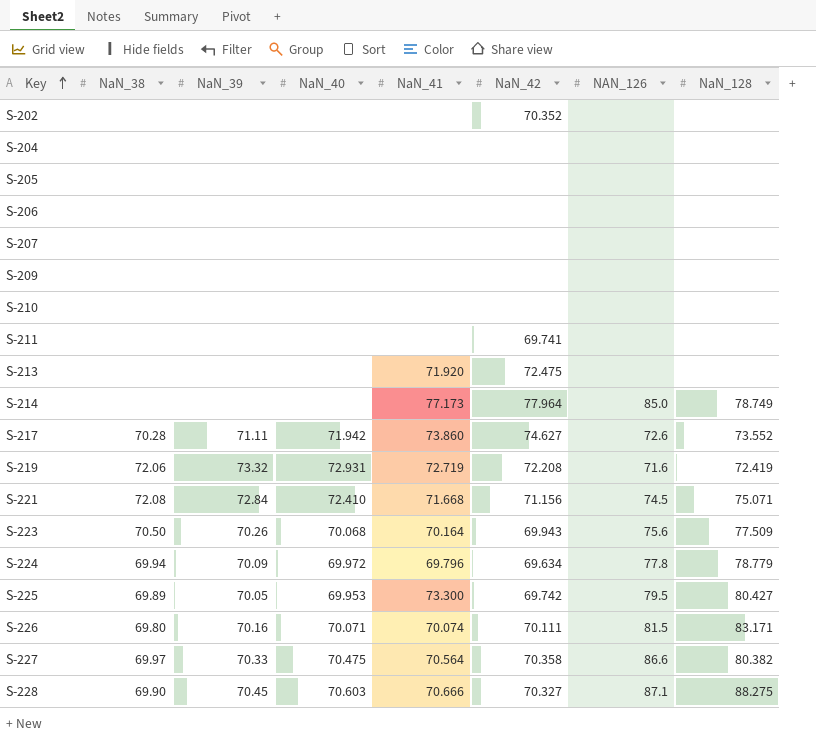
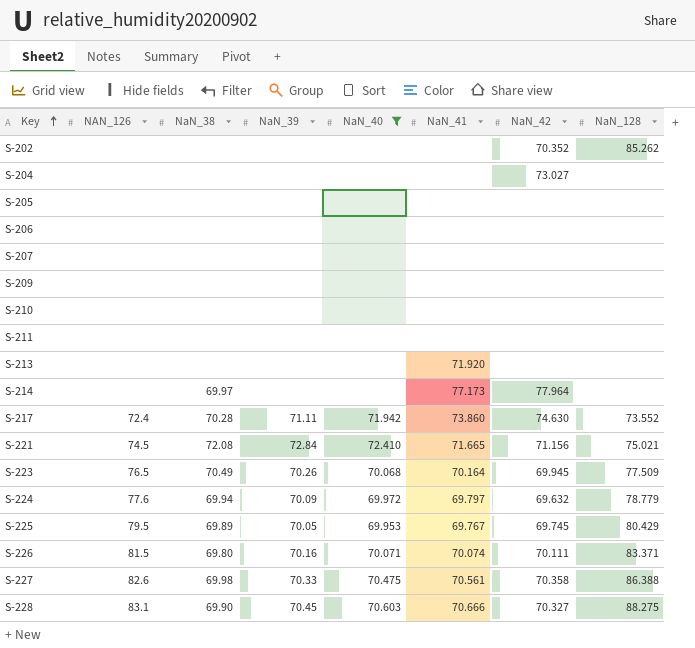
filter: none -> NaN_40 != 72.931
column NAN_126 | position: 7 -> 2
S-202 | NaN_128: none -> 85.262
S-204 | NaN_42: none -> 73.027
S-211 | NaN_42: 69.741 -> none
S-213 | NaN_42: 72.475 -> none
S-214 | NAN_126: 85.0 -> none
S-214 | NaN_38: none -> 69.97
S-214 | NaN_128: 78.749 -> none
S-217 | NAN_126: 72.6 -> 72.4
S-217 | NaN_42: 74.627 -> 74.630
S-221 | NaN_41: 71.668 -> 71.665
S-221 | NaN_128: 75.071 -> 75.021
S-223 | NAN_126: 75.6 -> 76.5
S-223 | NaN_38: 70.50 -> 70.49
S-223 | NaN_42: 69.943 -> 69.945
S-224 | NAN_126: 77.8 -> 77.6
S-224 | NaN_41: 69.796 -> 69.797
S-224 | NaN_42: 69.634 -> 69.632
S-225 | NaN_41: 73.300 -> 69.767
S-225 | NaN_42: 69.742 -> 69.745
S-225 | NaN_128: 80.427 -> 80.429
S-226 | NaN_128: 83.171 -> 83.371
S-227 | NAN_126: 86.6 -> 82.6
S-227 | NaN_38: 69.97 -> 69.98
S-227 | NaN_41: 70.564 -> 70.561
S-227 | NaN_128: 80.382 -> 86.388
S-228 | NAN_126: 87.1 -> 83.1

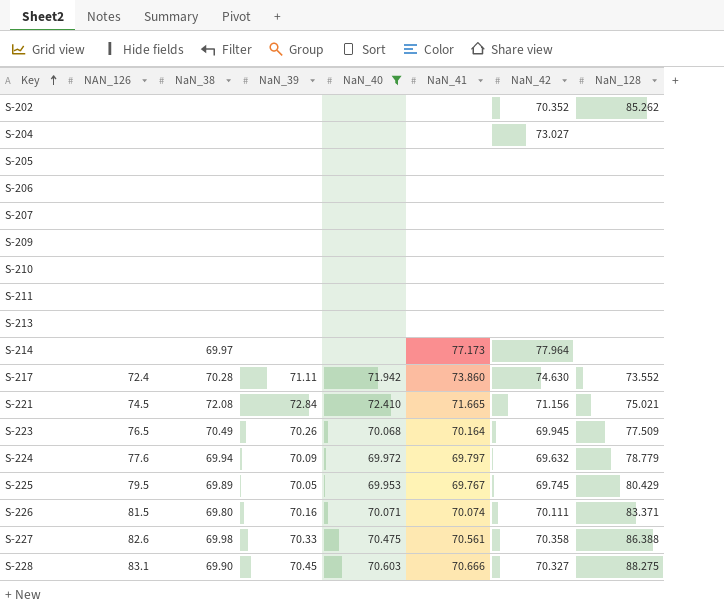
S-213 | NaN_41: 71.920 -> none

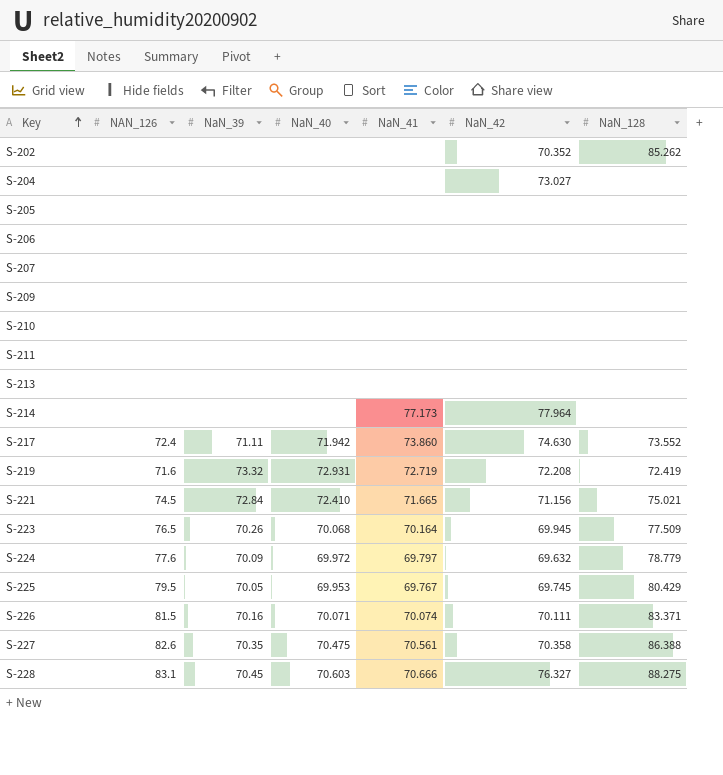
filter: NaN_40 != 72.931 -> none
column NaN_38 | position: 3 -> none
S-227 | NaN_39: 70.33 -> 70.35
S-228 | NaN_42: 70.327 -> 76.327

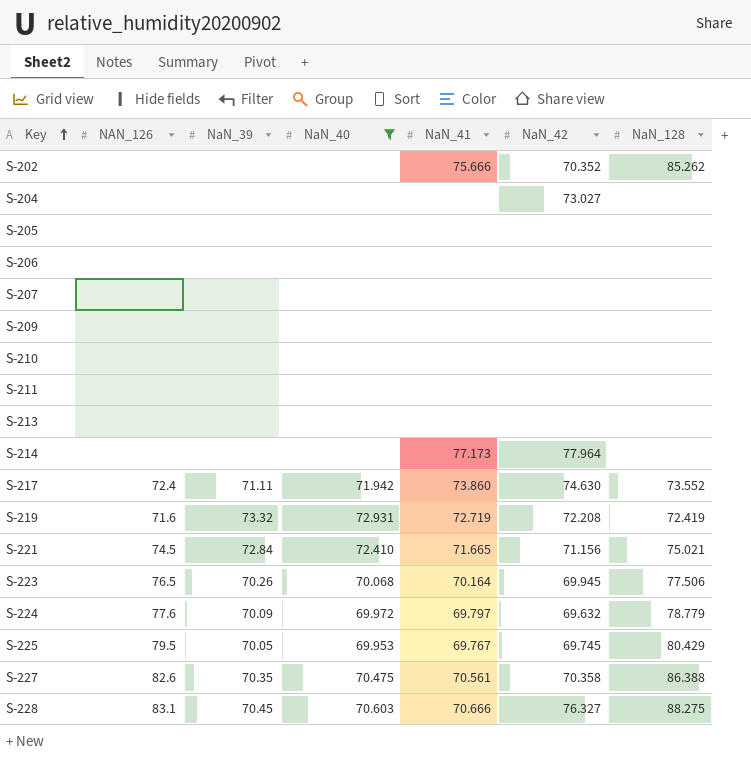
filter: none -> NaN_40 != 70.071
S-202 | NaN_41: none -> 75.666
S-223 | NaN_128: 77.509 -> 77.506

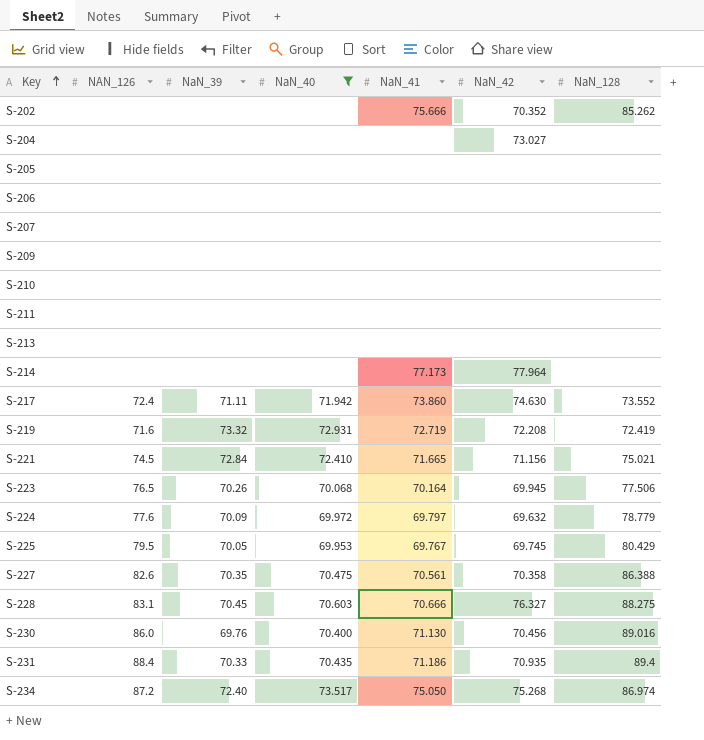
row S-230: none -> 86.0 | 69.76 | 70.400 | 71.130 | 70.456 | 89.016
row S-231: none -> 88.4 | 70.33 | 70.435 | 71.186 | 70.935 | 89.4
row S-234: none -> 87.2 | 72.40 | 73.517 | 75.050 | 75.268 | 86.974

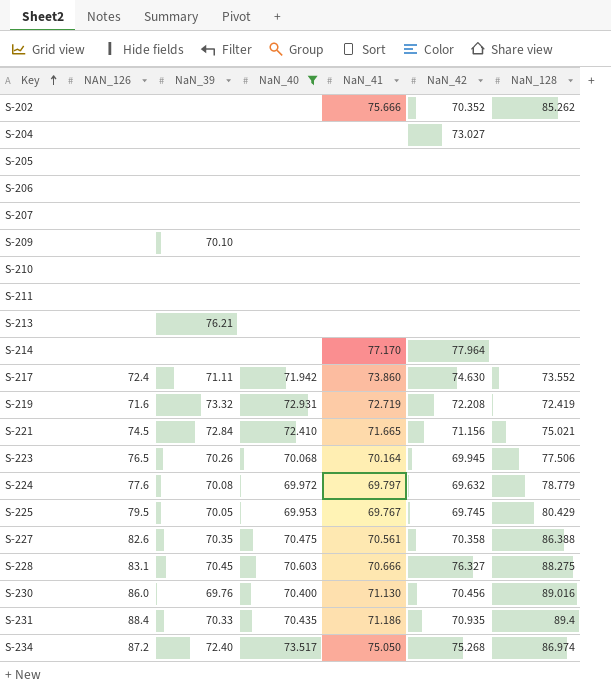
S-209 | NaN_39: none -> 70.10
S-213 | NaN_39: none -> 76.21
S-214 | NaN_41: 77.173 -> 77.170
S-224 | NaN_39: 70.09 -> 70.08

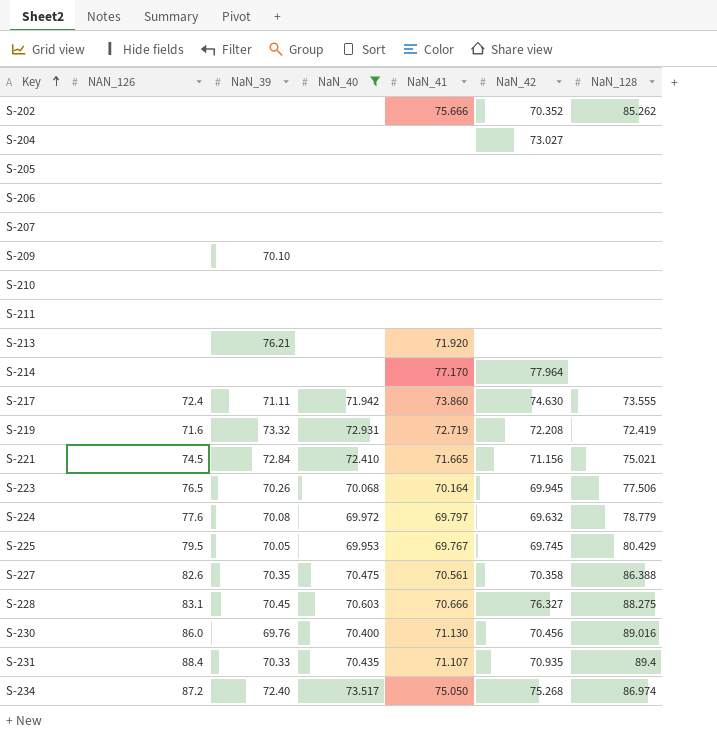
S-213 | NaN_41: none -> 71.920
S-217 | NaN_128: 73.552 -> 73.555
S-231 | NaN_41: 71.186 -> 71.107

